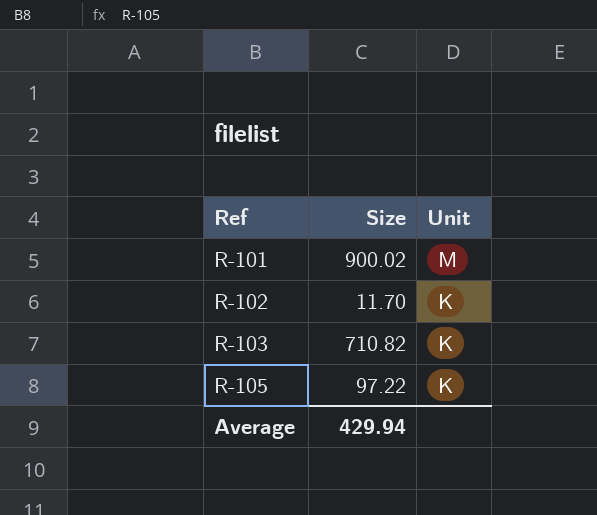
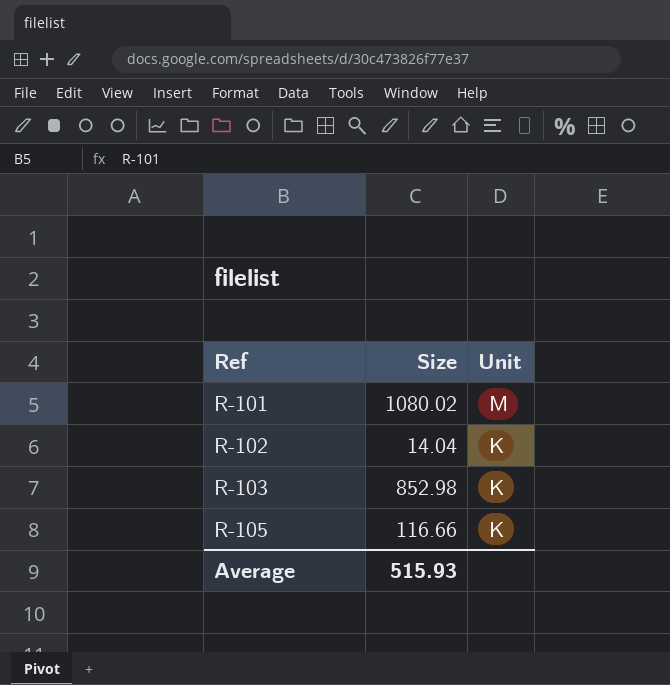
R-101 | Size: 900.02 -> 1080.02
R-102 | Size: 11.70 -> 14.04
R-103 | Size: 710.82 -> 852.98
R-105 | Size: 97.22 -> 116.66
Average | Size: 429.94 -> 515.93

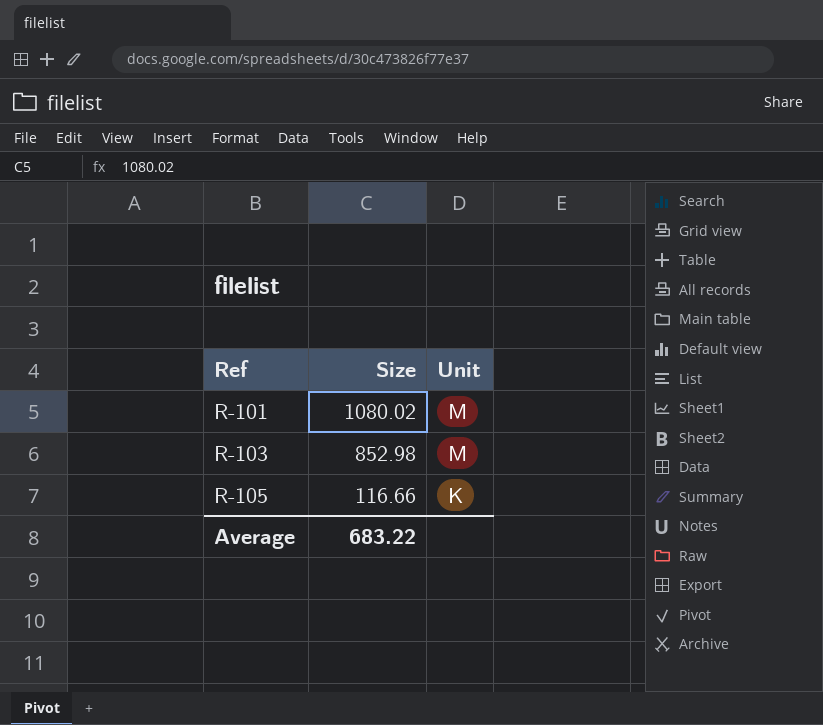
row R-102: 14.04 | K -> none
R-103 | Unit: K -> M
Average | Size: 515.93 -> 683.22

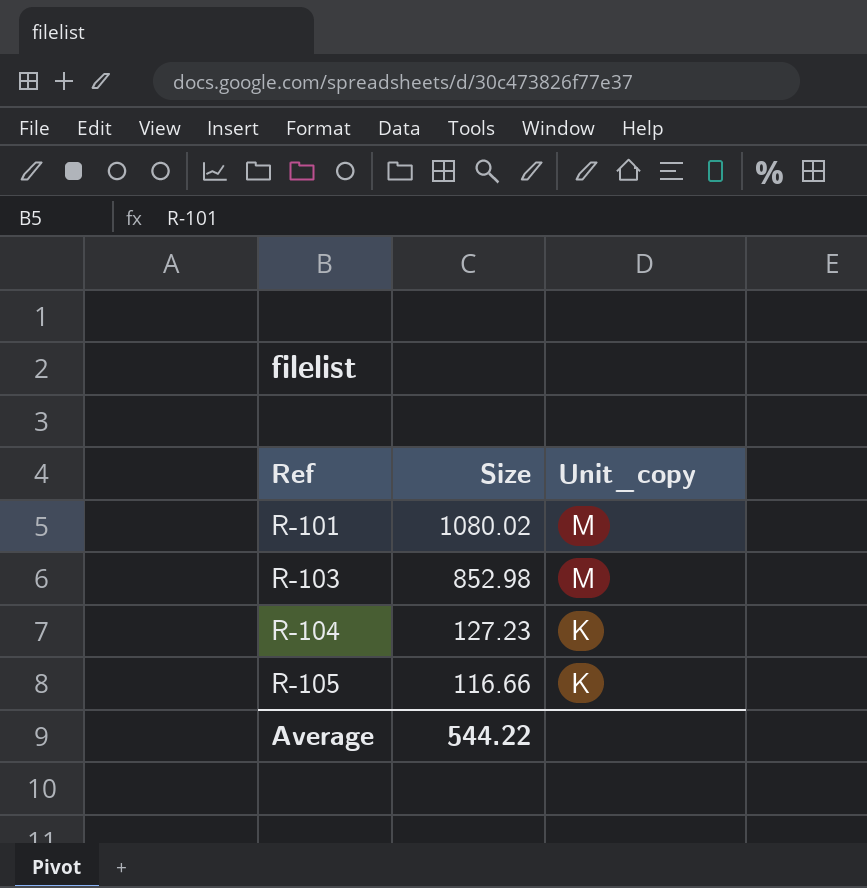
column name: Unit -> Unit_copy
row R-104: none -> 127.23 | K
Average | Size: 683.22 -> 544.22

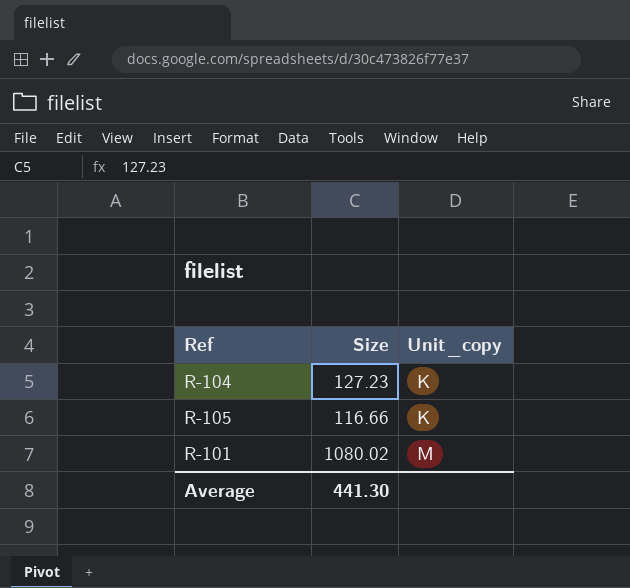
row order: Ref ascending -> Unit_copy ascending
row R-103: 852.98 | M -> none
Average | Size: 544.22 -> 441.30

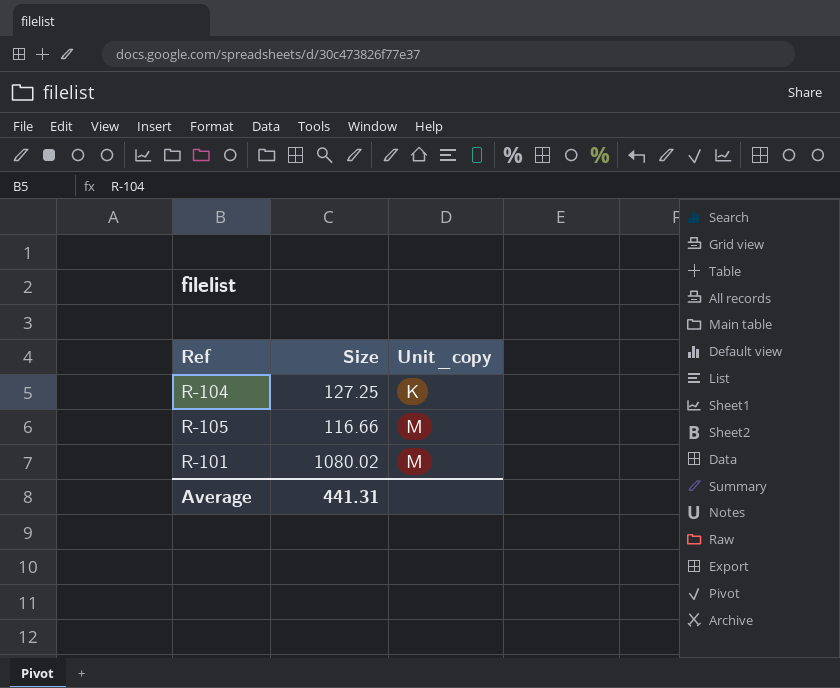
R-104 | Size: 127.23 -> 127.25
R-105 | Unit_copy: K -> M
Average | Size: 441.30 -> 441.31

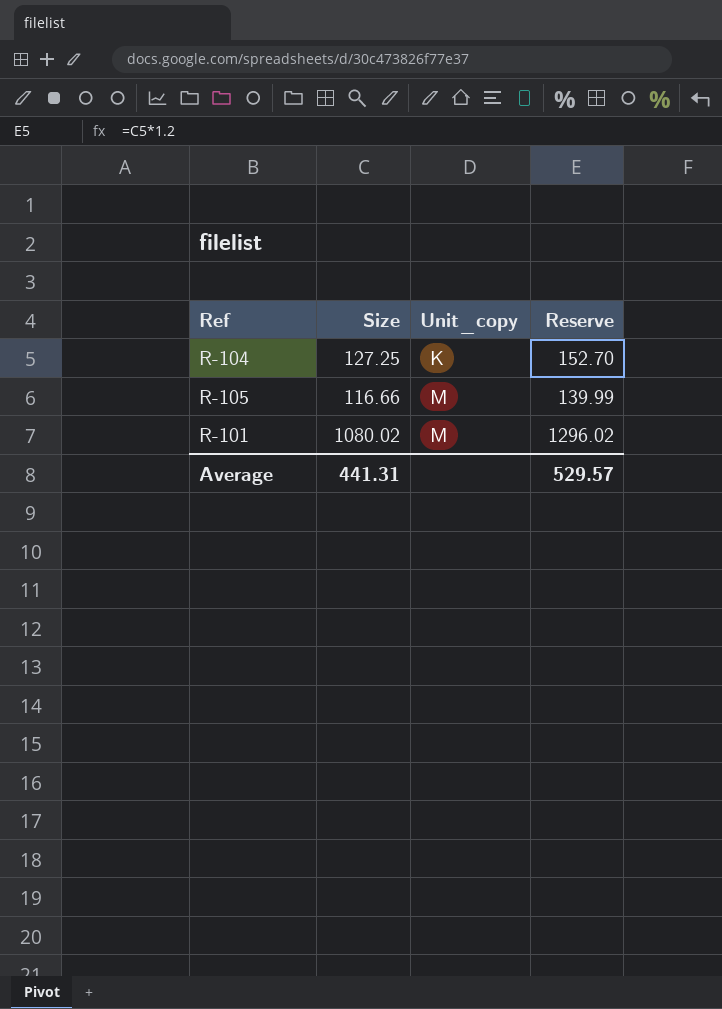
column Reserve | formula: none -> [Size] * 1.2

